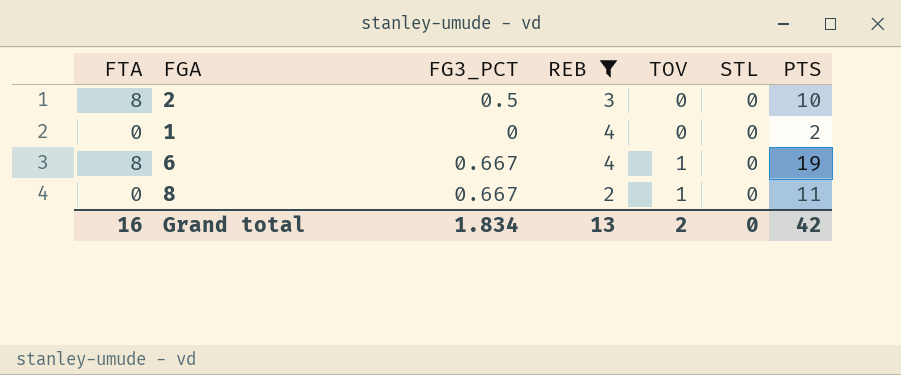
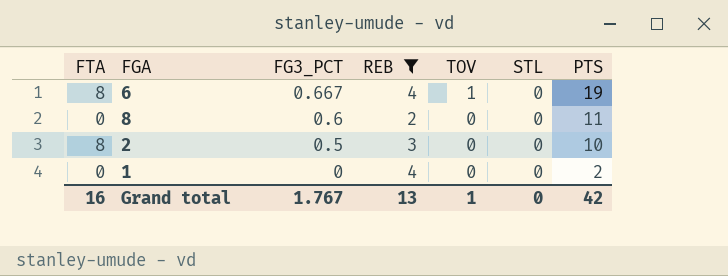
row order: TOV ascending -> FG3_PCT descending
8 | FG3_PCT: 0.667 -> 0.6
8 | TOV: 1 -> 0
Grand total | FG3_PCT: 1.834 -> 1.767
Grand total | TOV: 2 -> 1

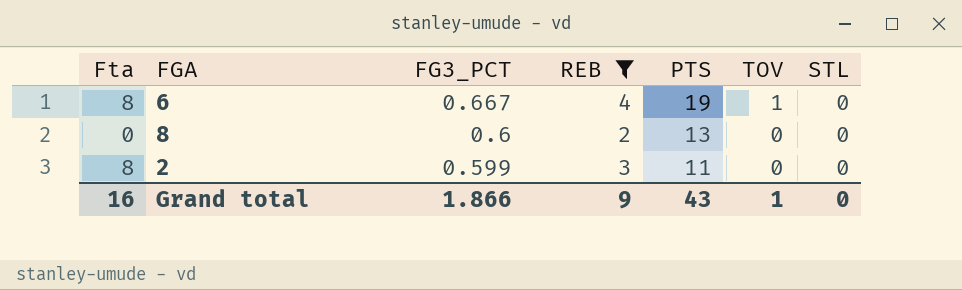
column name: FTA -> Fta
column PTS | position: 7 -> 5
row 1: 0 | 0 | 4 | 0 | 0 | 2 -> none
8 | PTS: 11 -> 13
2 | FG3_PCT: 0.5 -> 0.599
2 | PTS: 10 -> 11
Grand total | FG3_PCT: 1.767 -> 1.866
Grand total | REB: 13 -> 9
Grand total | PTS: 42 -> 43

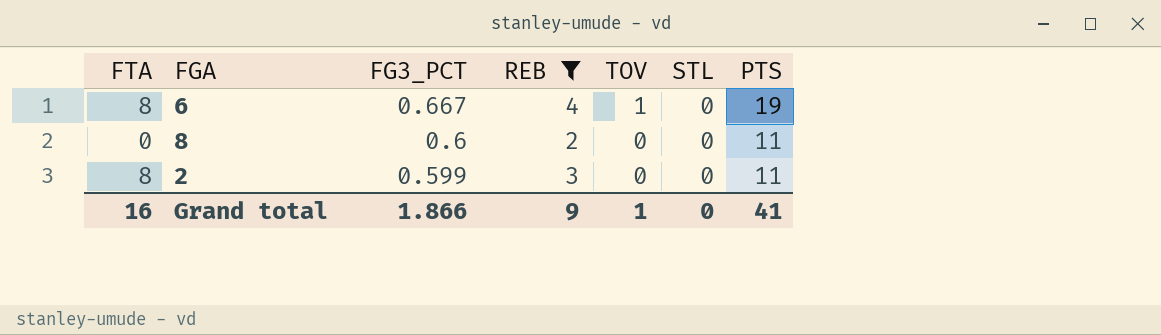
column name: Fta -> FTA
column PTS | position: 5 -> 7
8 | PTS: 13 -> 11
Grand total | PTS: 43 -> 41

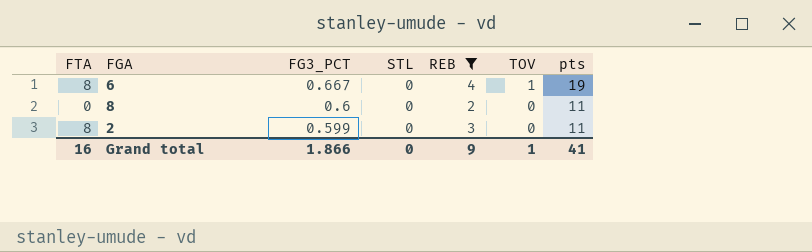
column STL | position: 6 -> 4
column name: PTS -> pts

